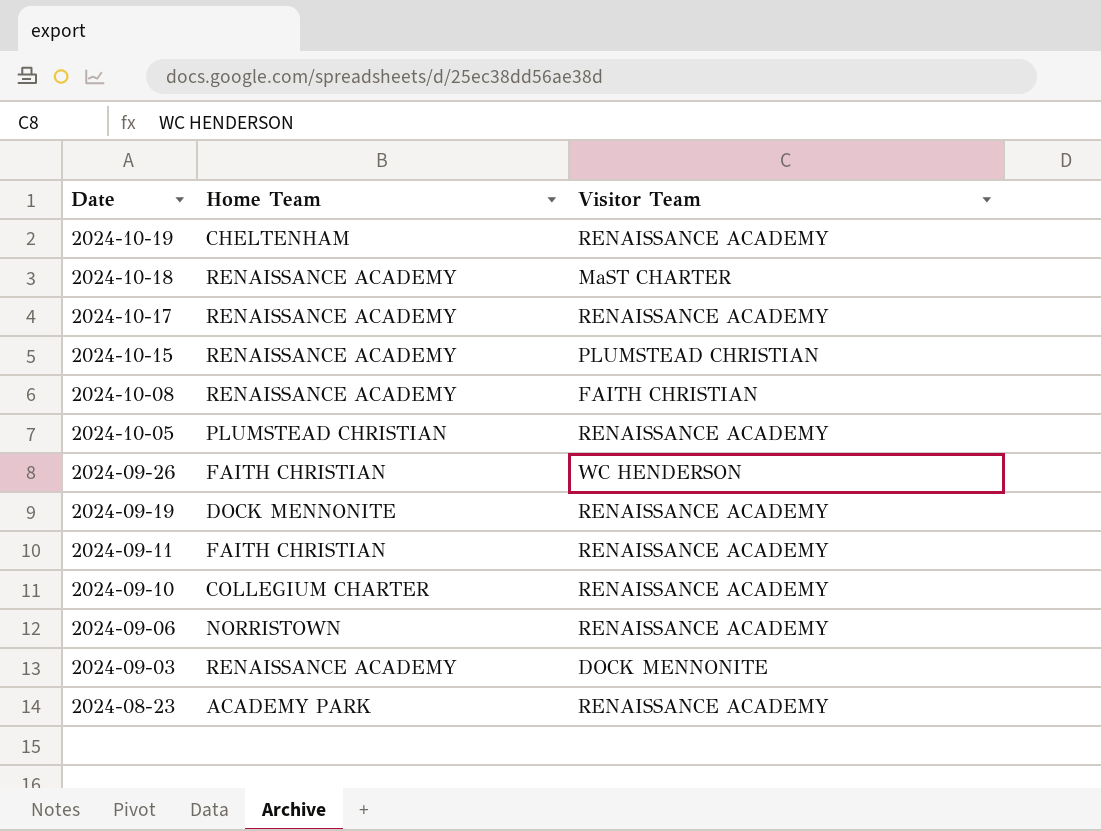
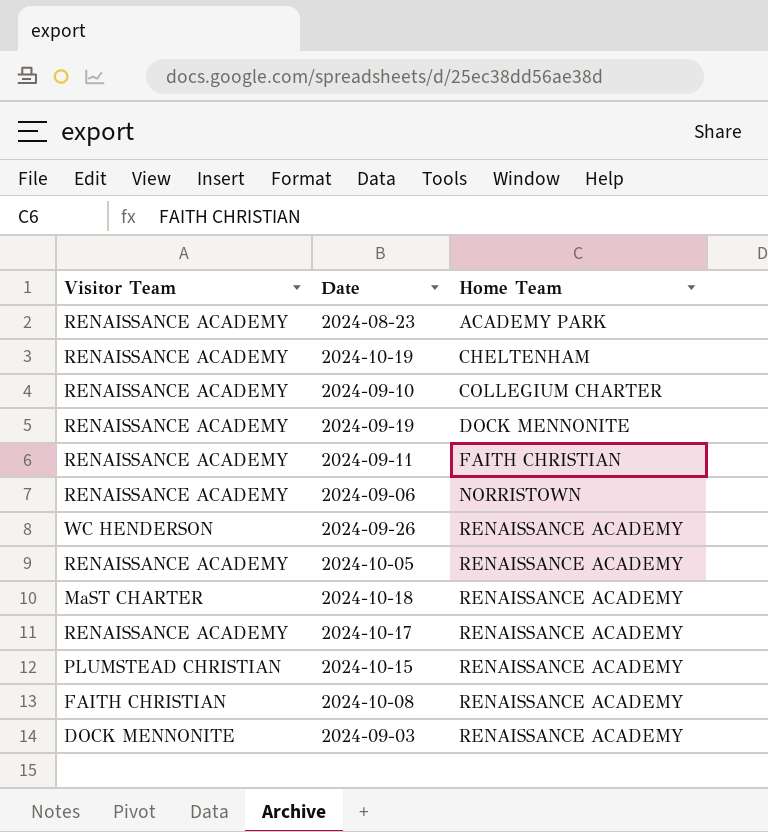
row order: Date descending -> Home Team ascending
column Visitor Team | position: 3 -> 1
2024-09-26 | Home Team: FAITH CHRISTIAN -> RENAISSANCE ACADEMY
2024-10-05 | Home Team: PLUMSTEAD CHRISTIAN -> RENAISSANCE ACADEMY

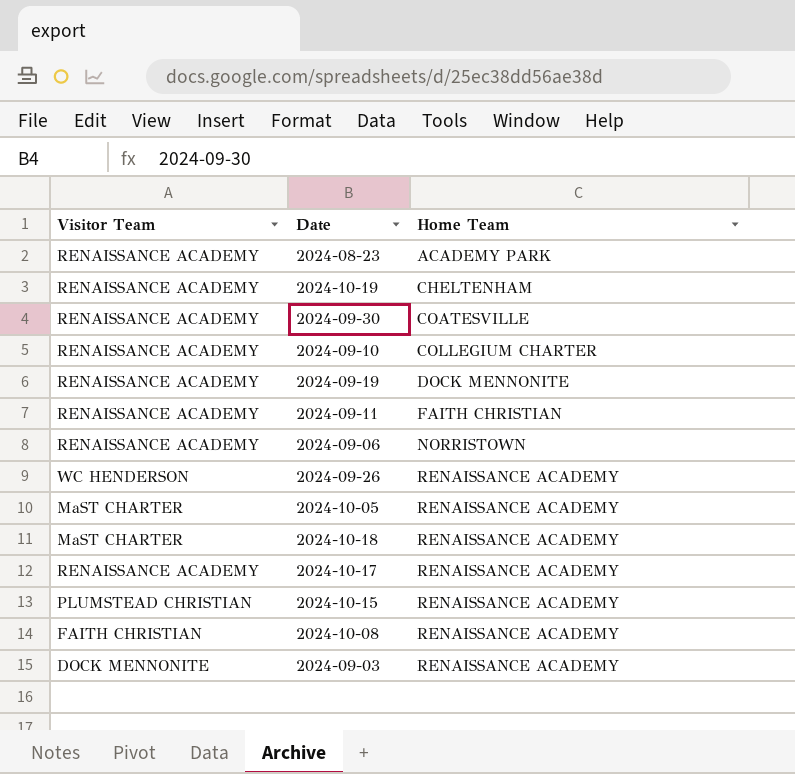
row 2024-09-30: none -> RENAISSANCE ACADEMY | COATESVILLE
2024-10-05 | Visitor Team: RENAISSANCE ACADEMY -> MaST CHARTER

